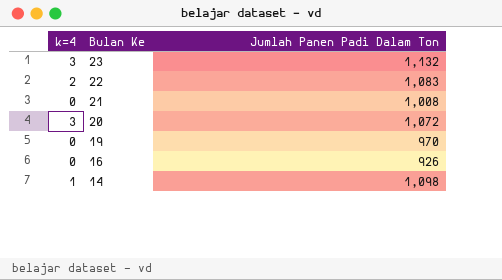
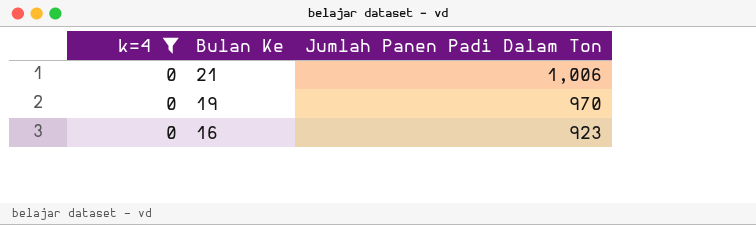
filter: none -> k=4 = 0
21 | Jumlah Panen Padi Dalam Ton: 1,008 -> 1,006
16 | Jumlah Panen Padi Dalam Ton: 926 -> 923

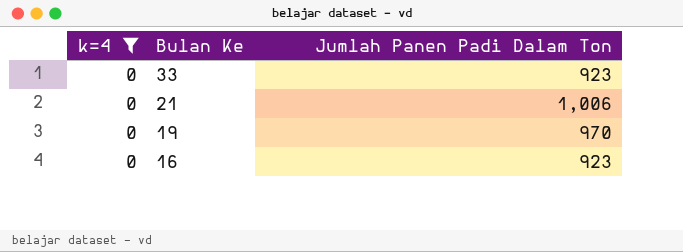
row 33: none -> 0 | 923

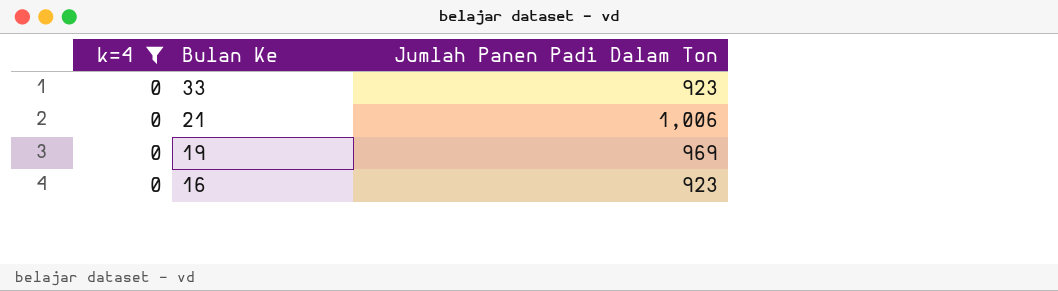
19 | Jumlah Panen Padi Dalam Ton: 970 -> 969

